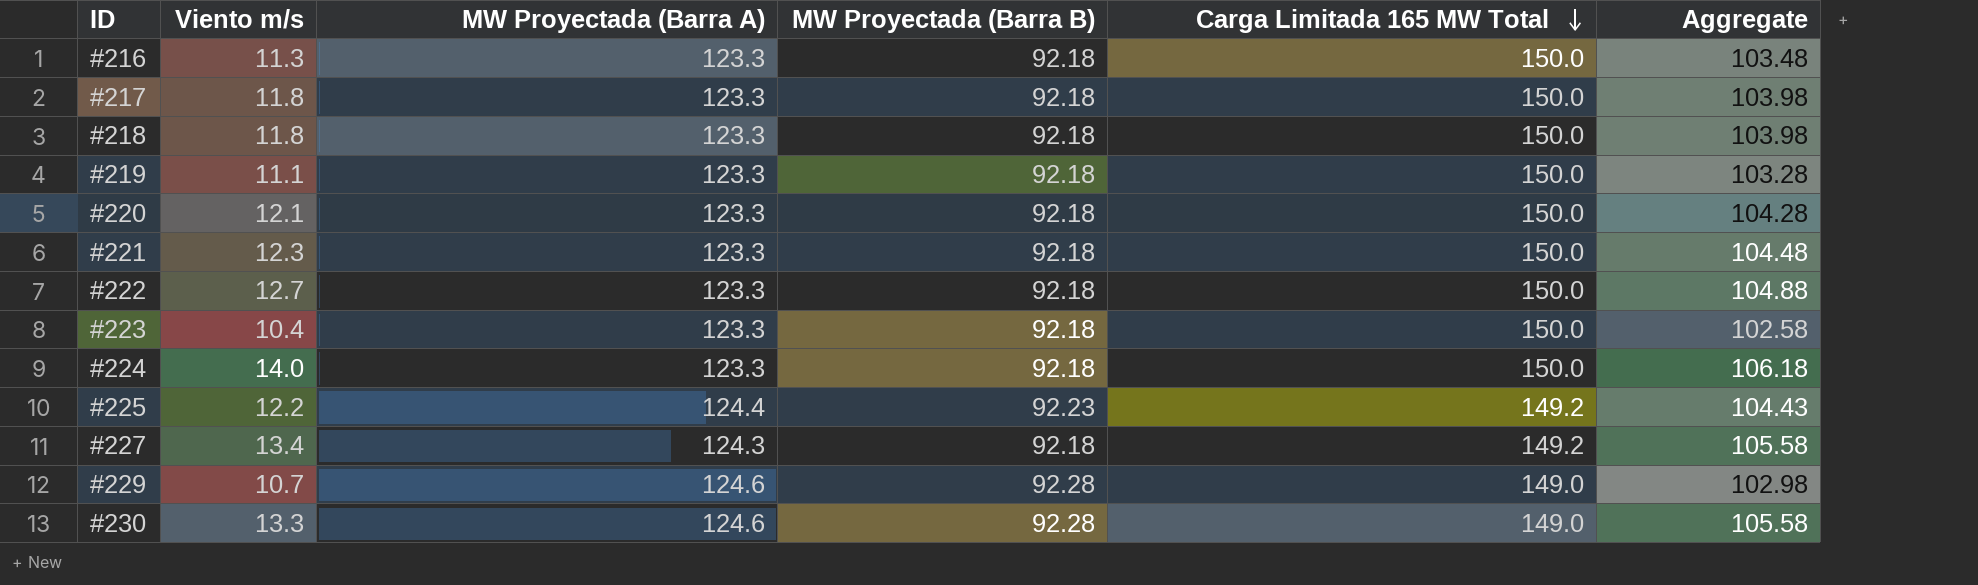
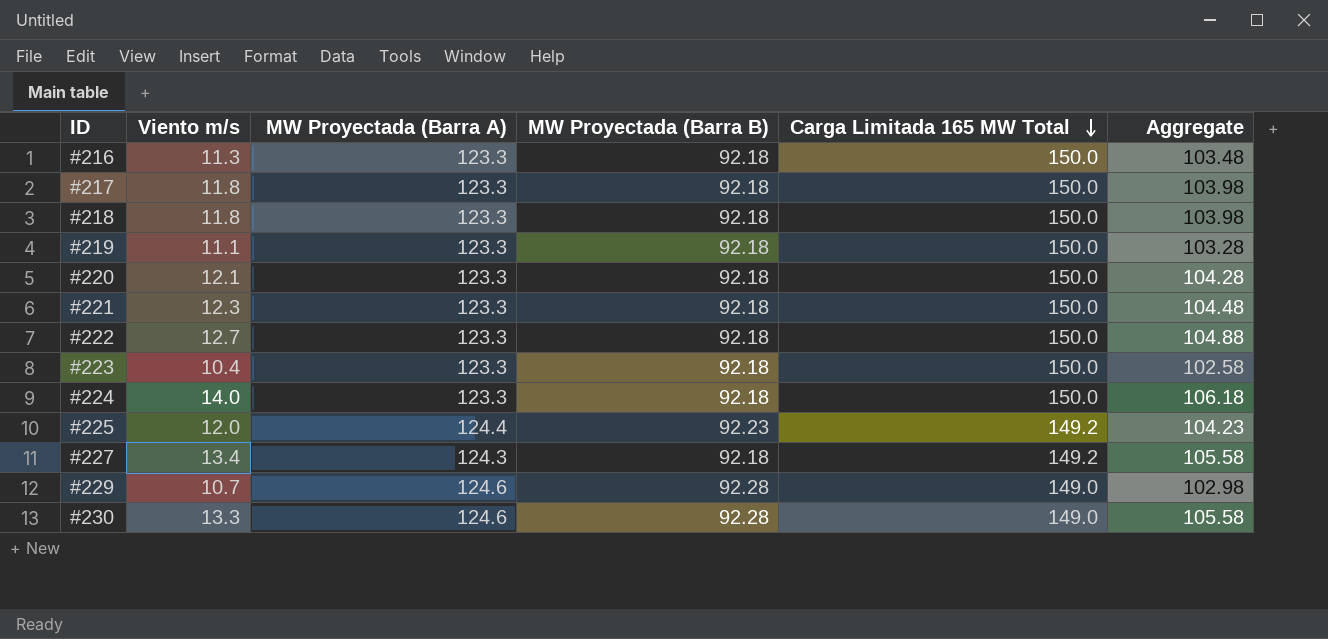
#225 | Viento m/s: 12.2 -> 12.0
#225 | Aggregate: 104.43 -> 104.23

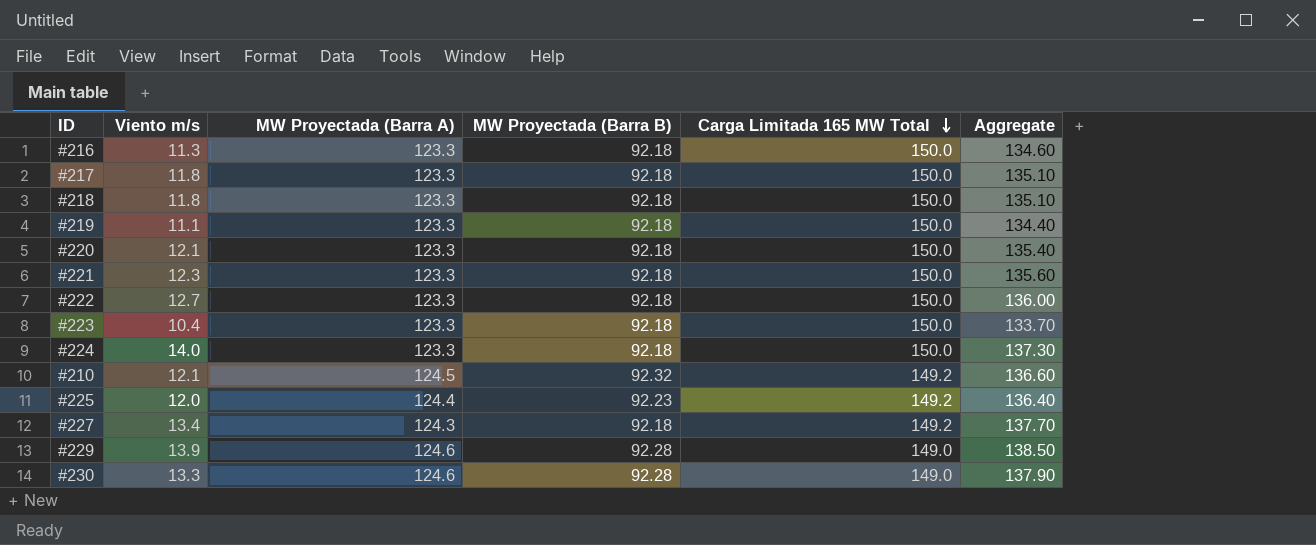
column Aggregate | formula: [Viento m/s] + [MW Proyectada (Barra B)] -> [Viento m/s] + [MW Proyectada (Barra A)]
row #210: none -> 12.1 | 124.5 | 92.32 | 149.2 | 136.60
#229 | Viento m/s: 10.7 -> 13.9

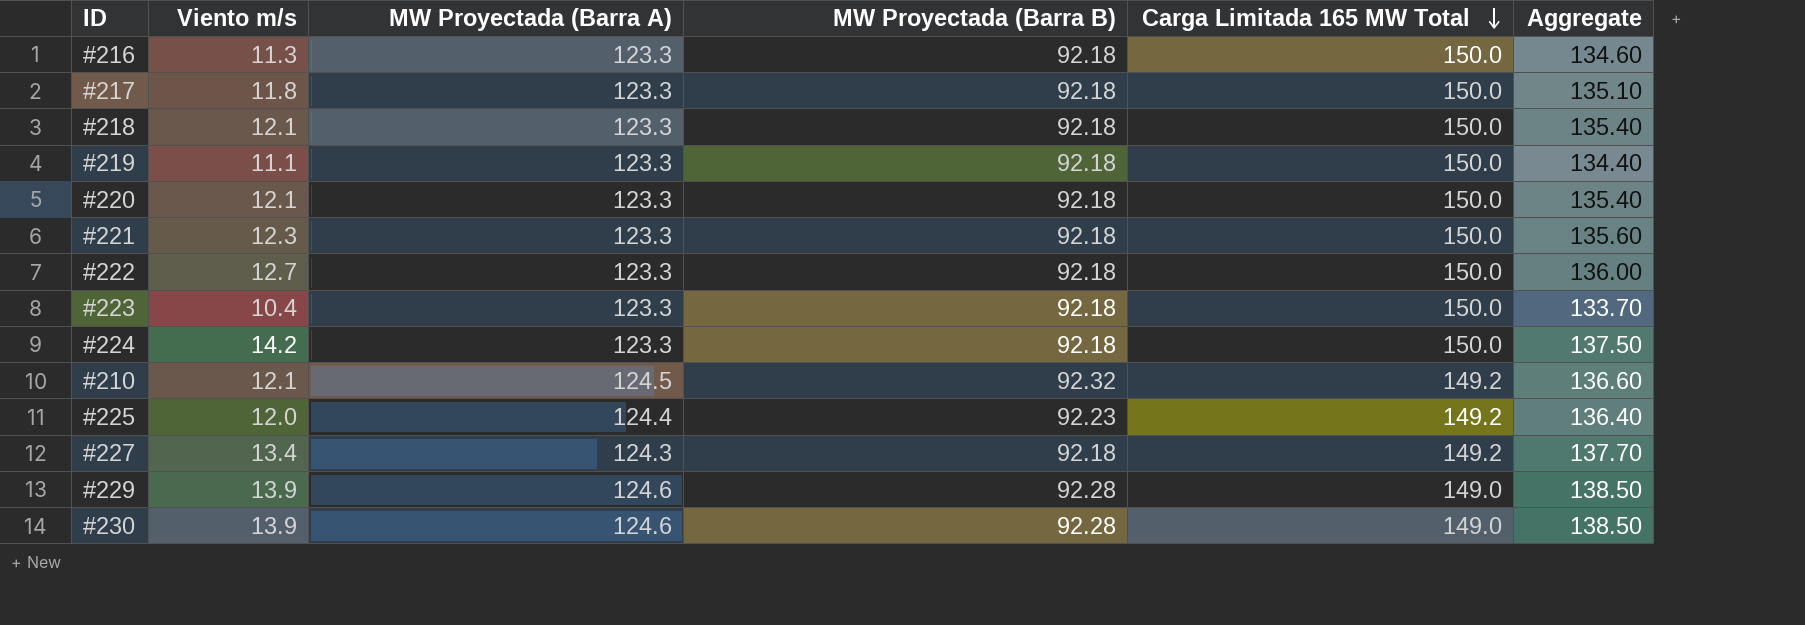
#218 | Viento m/s: 11.8 -> 12.1
#218 | Aggregate: 135.10 -> 135.40
#224 | Viento m/s: 14.0 -> 14.2
#224 | Aggregate: 137.30 -> 137.50
#230 | Viento m/s: 13.3 -> 13.9
#230 | Aggregate: 137.90 -> 138.50

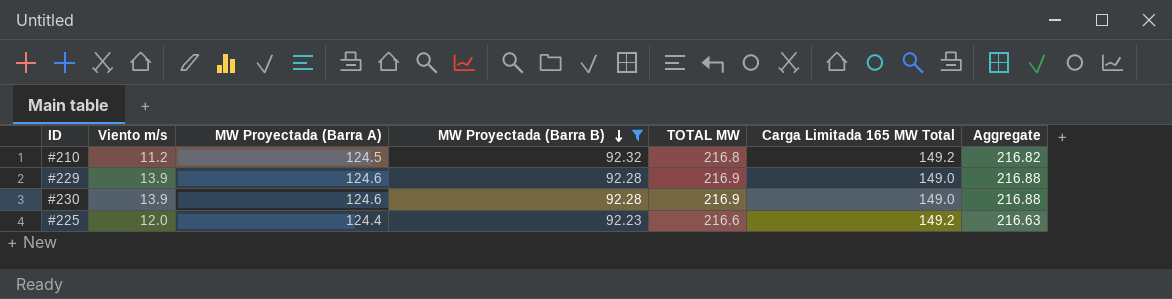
filter: none -> MW Proyectada (Barra B) != 92.18
row order: Carga Limitada 165 MW Total descending -> MW Proyectada (Barra B) descending
column TOTAL MW | formula: none -> [MW Proyectada (Barra A)] + [MW Proyectada (Barra B)]
column Aggregate | formula: [Viento m/s] + [MW Proyectada (Barra A)] -> [MW Proyectada (Barra A)] + [MW Proyectada (Barra B)]
#210 | Viento m/s: 12.1 -> 11.2

